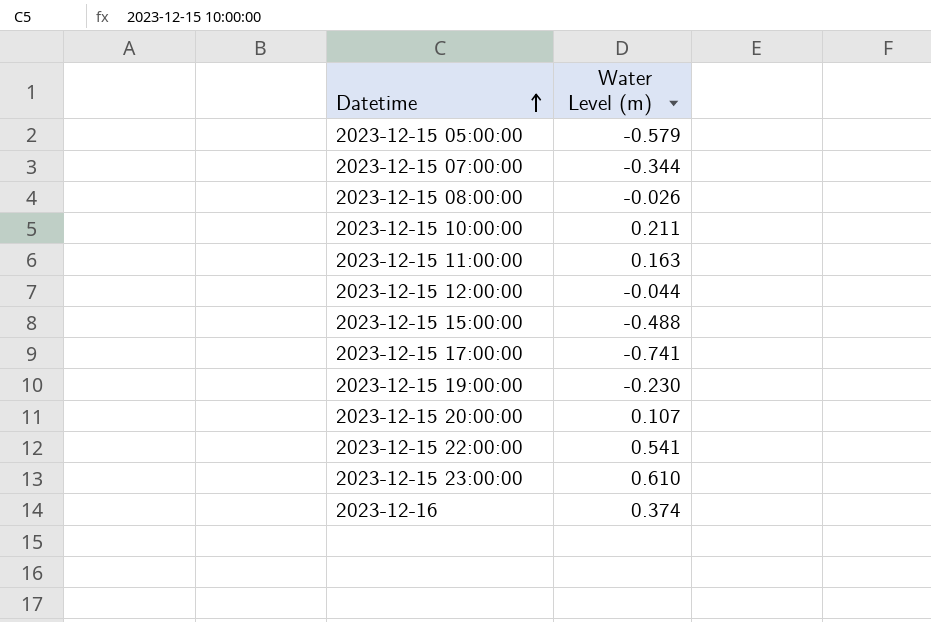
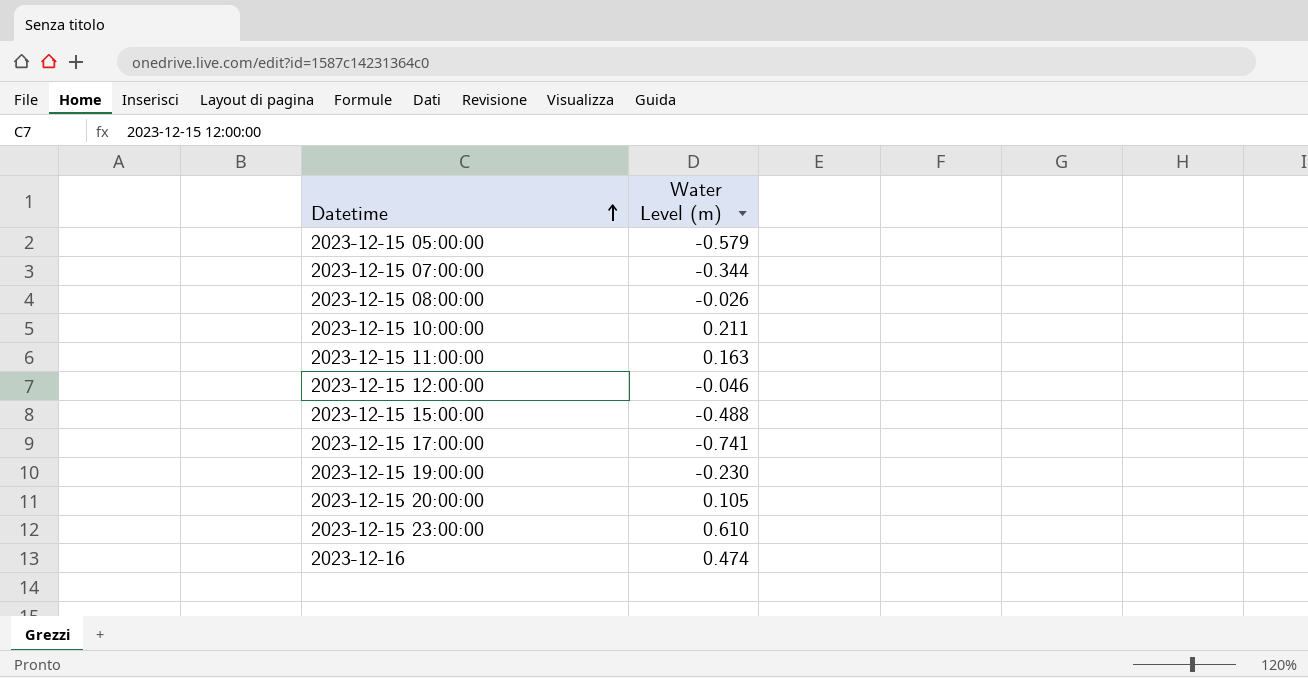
row 2023-12-15 22:00:00: 0.541 -> none
2023-12-15 12:00:00 | Water Level (m): -0.044 -> -0.046
2023-12-15 20:00:00 | Water Level (m): 0.107 -> 0.105
2023-12-16 | Water Level (m): 0.374 -> 0.474

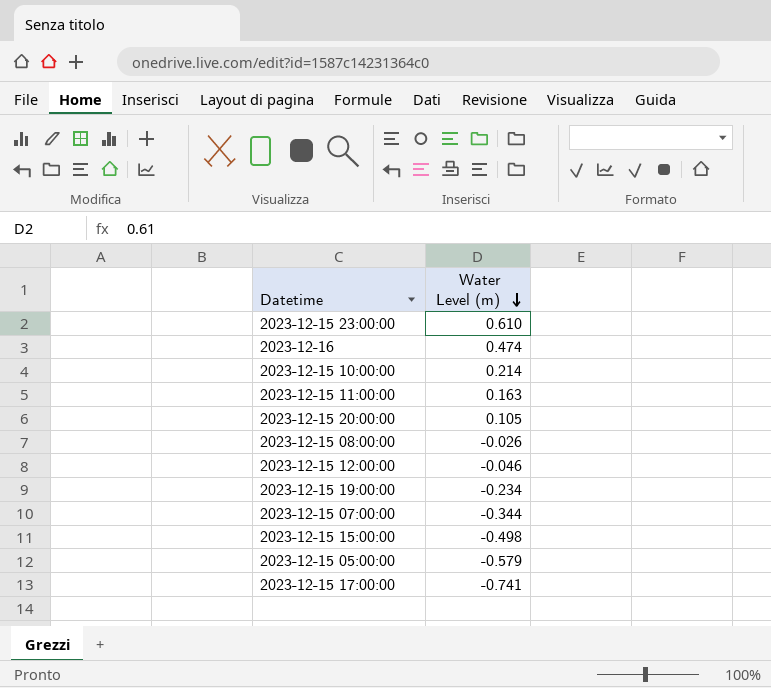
row order: Datetime ascending -> Water Level (m) descending
2023-12-15 10:00:00 | Water Level (m): 0.211 -> 0.214
2023-12-15 19:00:00 | Water Level (m): -0.230 -> -0.234
2023-12-15 15:00:00 | Water Level (m): -0.488 -> -0.498

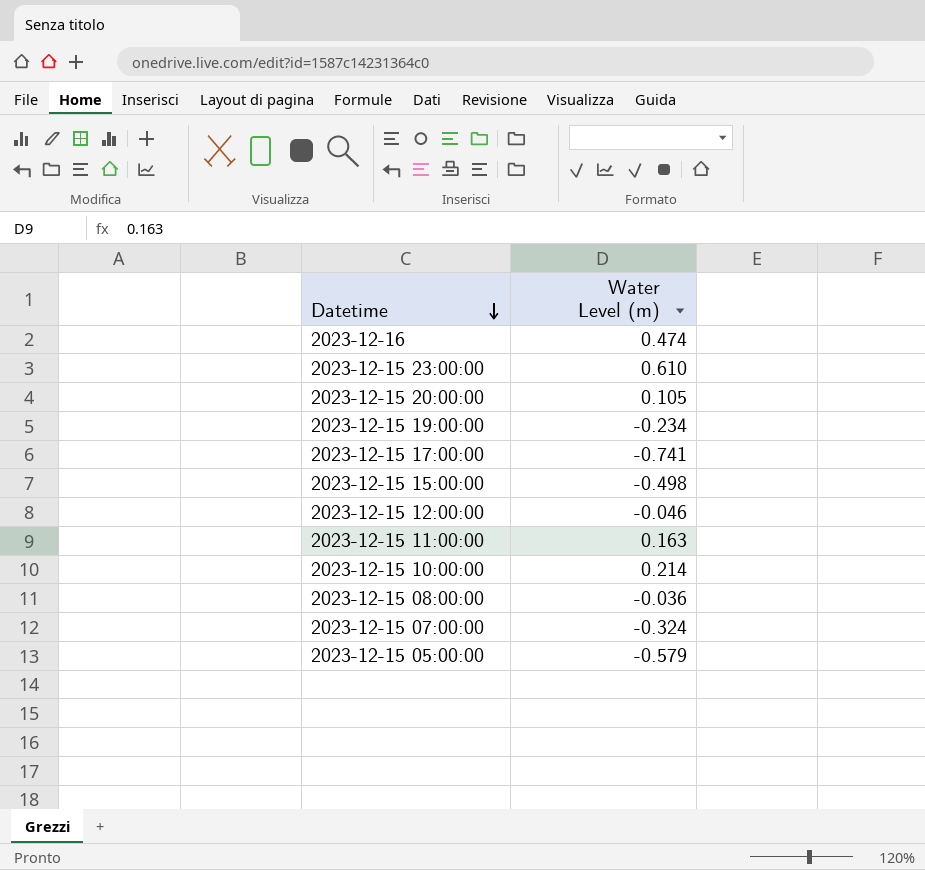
row order: Water Level (m) descending -> Datetime descending
2023-12-15 08:00:00 | Water Level (m): -0.026 -> -0.036
2023-12-15 07:00:00 | Water Level (m): -0.344 -> -0.324

